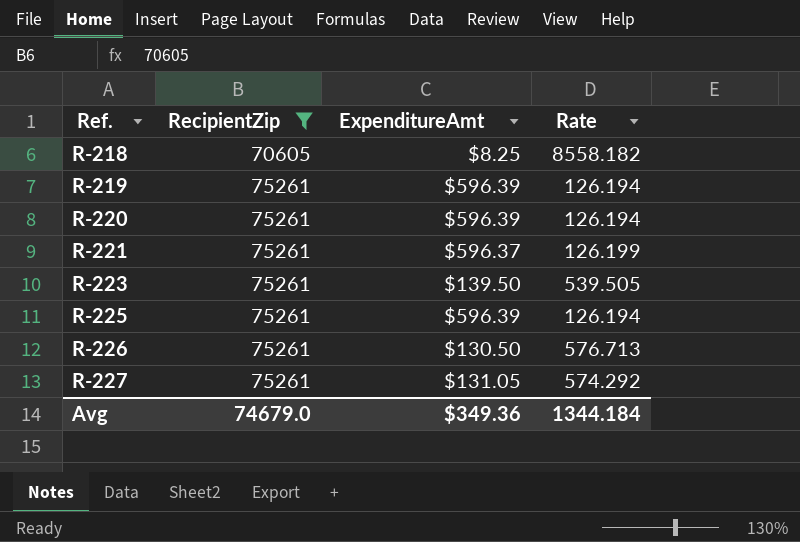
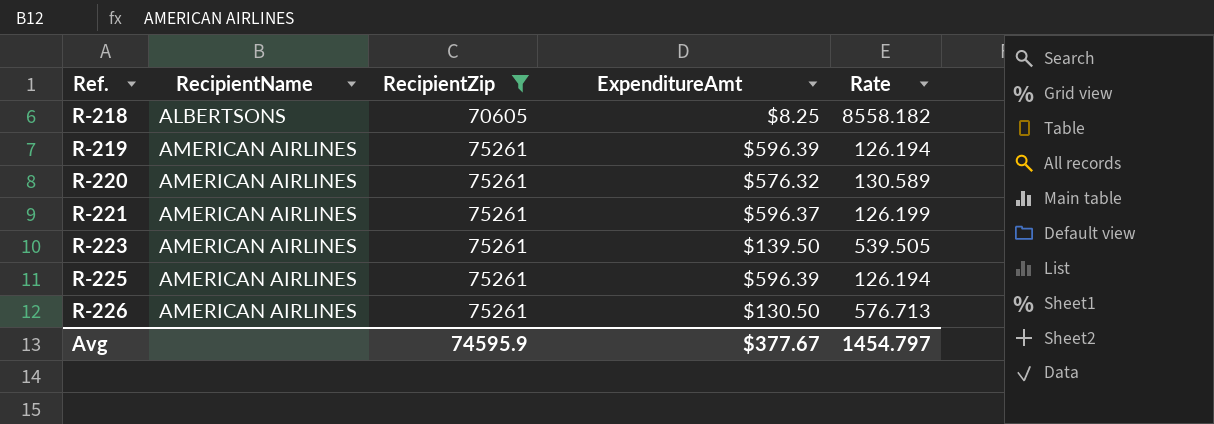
column RecipientName | position: none -> 2
row R-227: 75261 | $131.05 | 574.292 -> none
R-220 | ExpenditureAmt: $596.39 -> $576.32
R-220 | Rate: 126.194 -> 130.589
Avg | RecipientZip: 74679.0 -> 74595.9
Avg | ExpenditureAmt: $349.36 -> $377.67
Avg | Rate: 1344.184 -> 1454.797

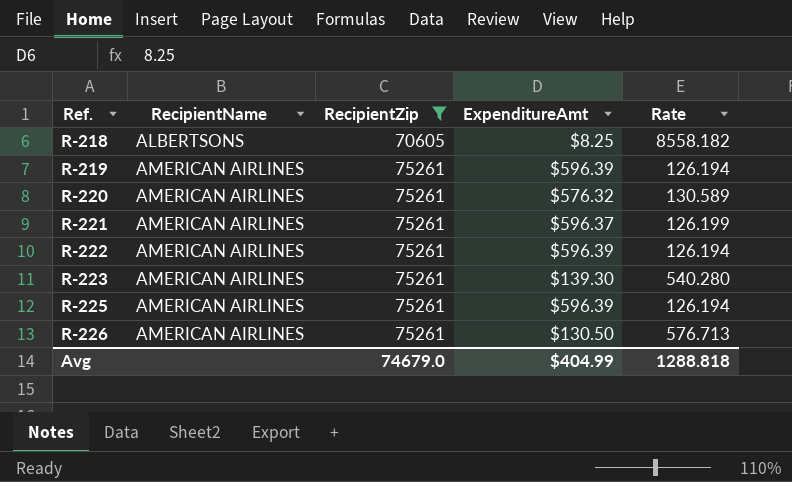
row R-222: none -> AMERICAN AIRLINES | 75261 | $596.39 | 126.194
R-223 | ExpenditureAmt: $139.50 -> $139.30
R-223 | Rate: 539.505 -> 540.280
Avg | RecipientZip: 74595.9 -> 74679.0
Avg | ExpenditureAmt: $377.67 -> $404.99
Avg | Rate: 1454.797 -> 1288.818

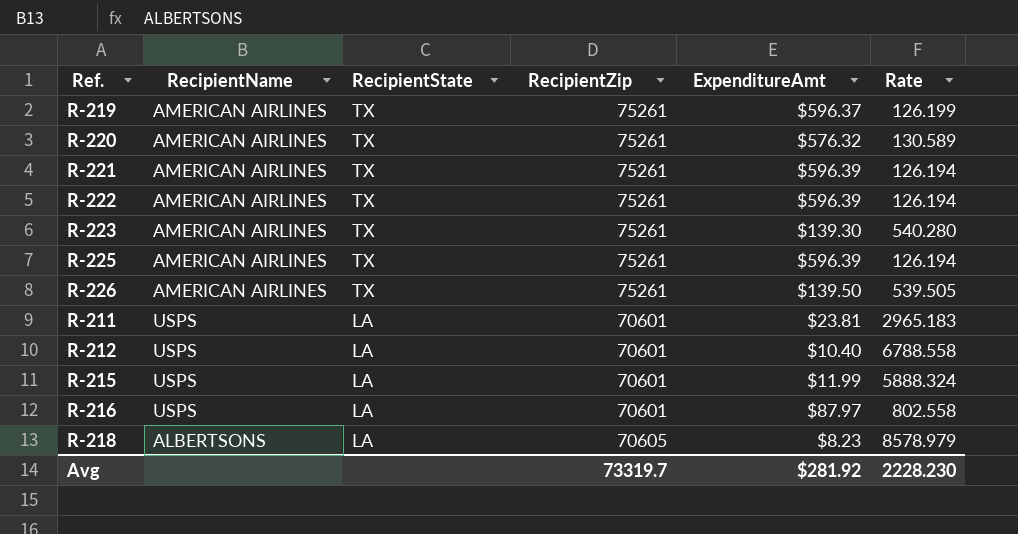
filter: RecipientZip != 70601 -> none
row order: Ref. ascending -> RecipientState descending
column RecipientState | position: none -> 3
R-219 | ExpenditureAmt: $596.39 -> $596.37
R-219 | Rate: 126.194 -> 126.199
R-221 | ExpenditureAmt: $596.37 -> $596.39
R-221 | Rate: 126.199 -> 126.194
R-226 | ExpenditureAmt: $130.50 -> $139.50
R-226 | Rate: 576.713 -> 539.505
R-218 | ExpenditureAmt: $8.25 -> $8.23
R-218 | Rate: 8558.182 -> 8578.979
Avg | RecipientZip: 74679.0 -> 73319.7
Avg | ExpenditureAmt: $404.99 -> $281.92
Avg | Rate: 1288.818 -> 2228.230

